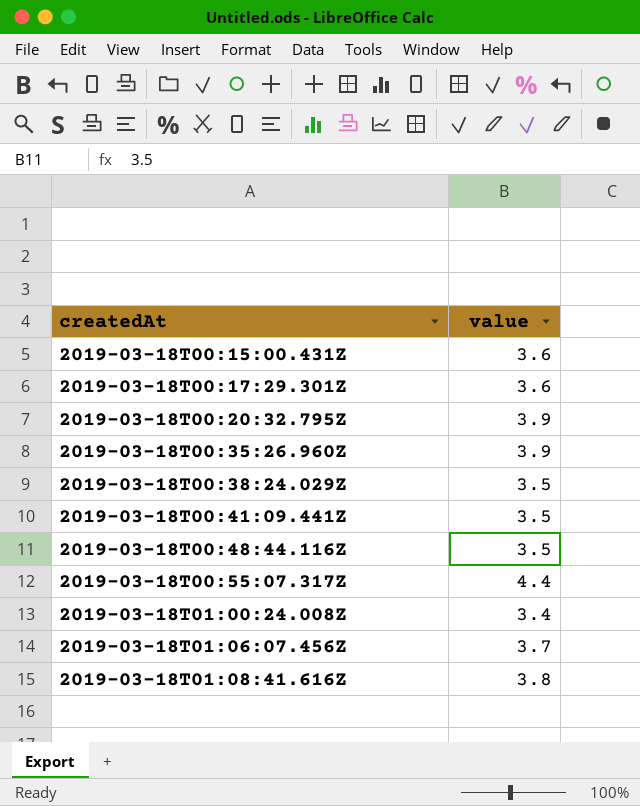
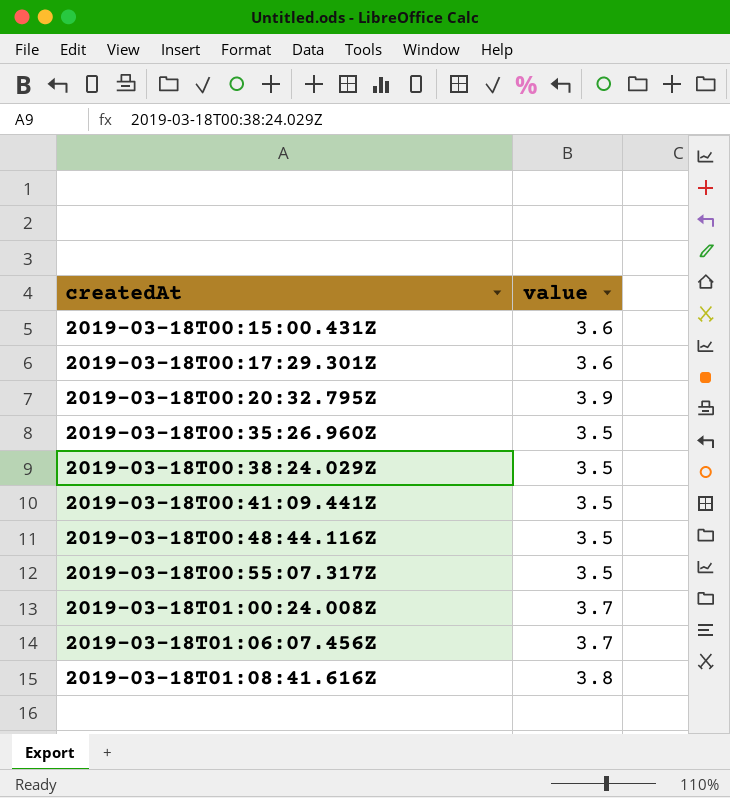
2019-03-18T00:35:26.960Z | value: 3.9 -> 3.5
2019-03-18T00:55:07.317Z | value: 4.4 -> 3.5
2019-03-18T01:00:24.008Z | value: 3.4 -> 3.7

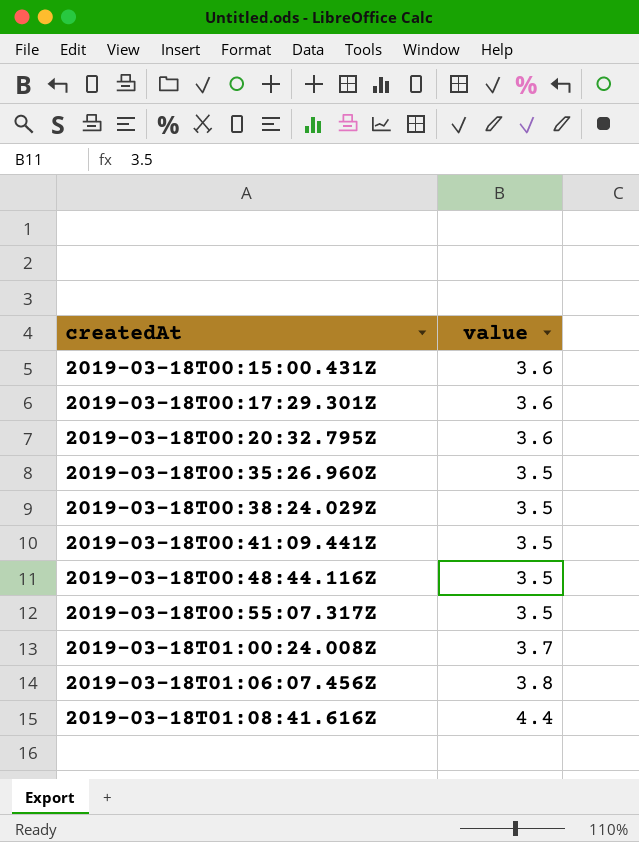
2019-03-18T00:20:32.795Z | value: 3.9 -> 3.6
2019-03-18T01:06:07.456Z | value: 3.7 -> 3.8
2019-03-18T01:08:41.616Z | value: 3.8 -> 4.4

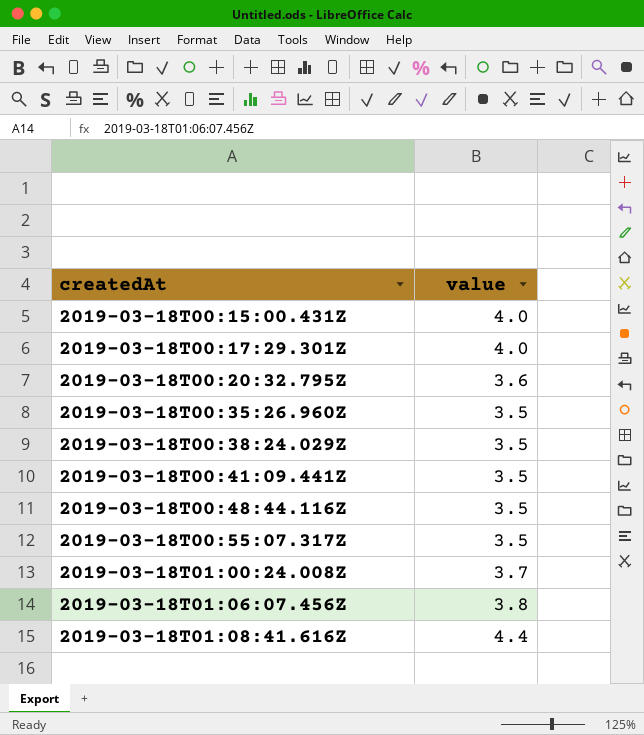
2019-03-18T00:15:00.431Z | value: 3.6 -> 4.0
2019-03-18T00:17:29.301Z | value: 3.6 -> 4.0

